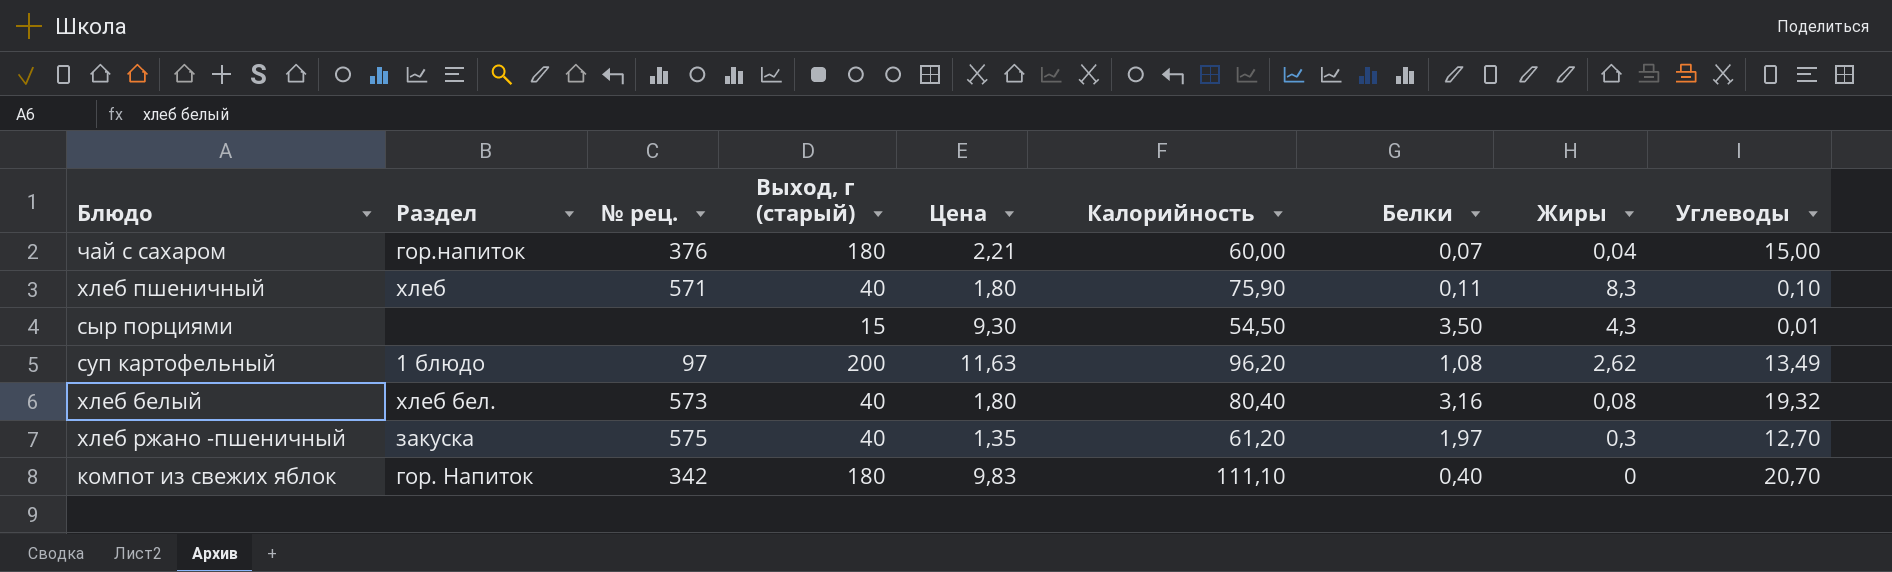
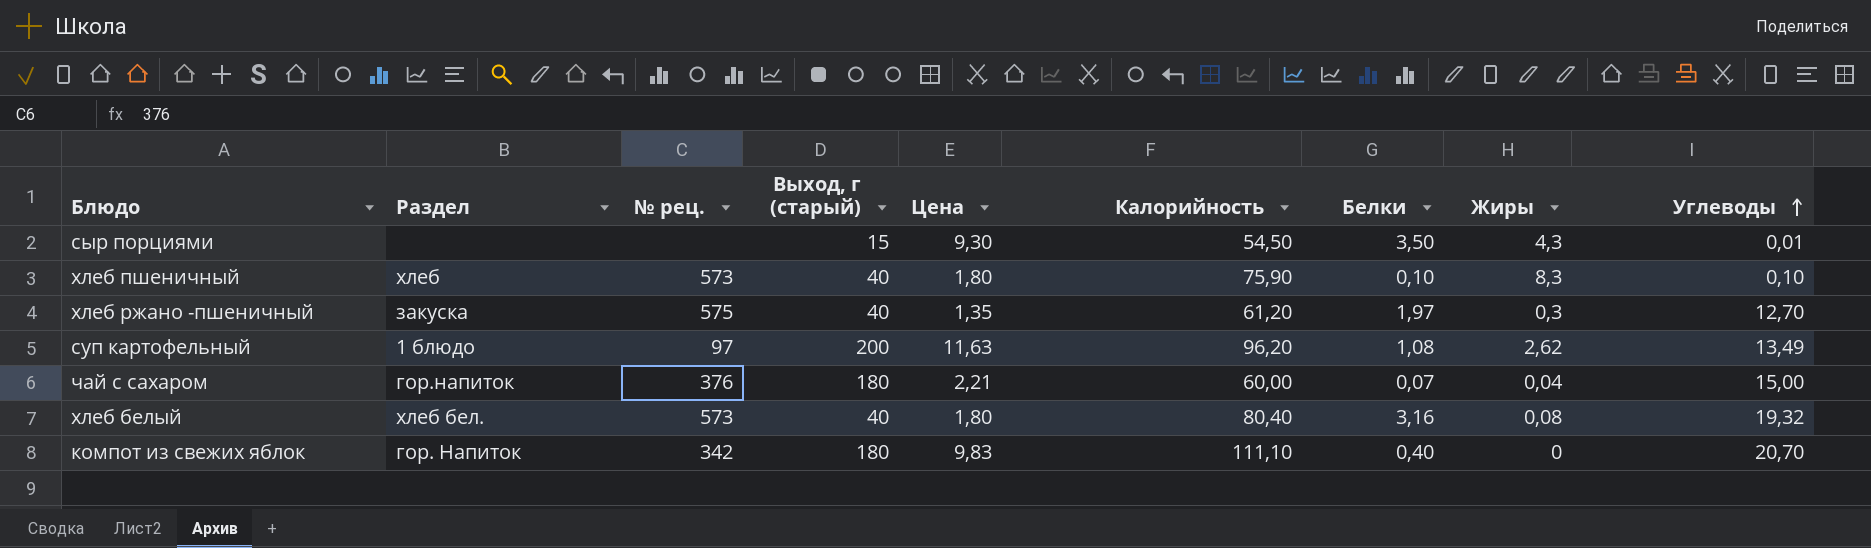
row order: none -> Углеводы ascending
хлеб пшеничный | № рец.: 571 -> 573
хлеб пшеничный | Белки: 0,11 -> 0,10

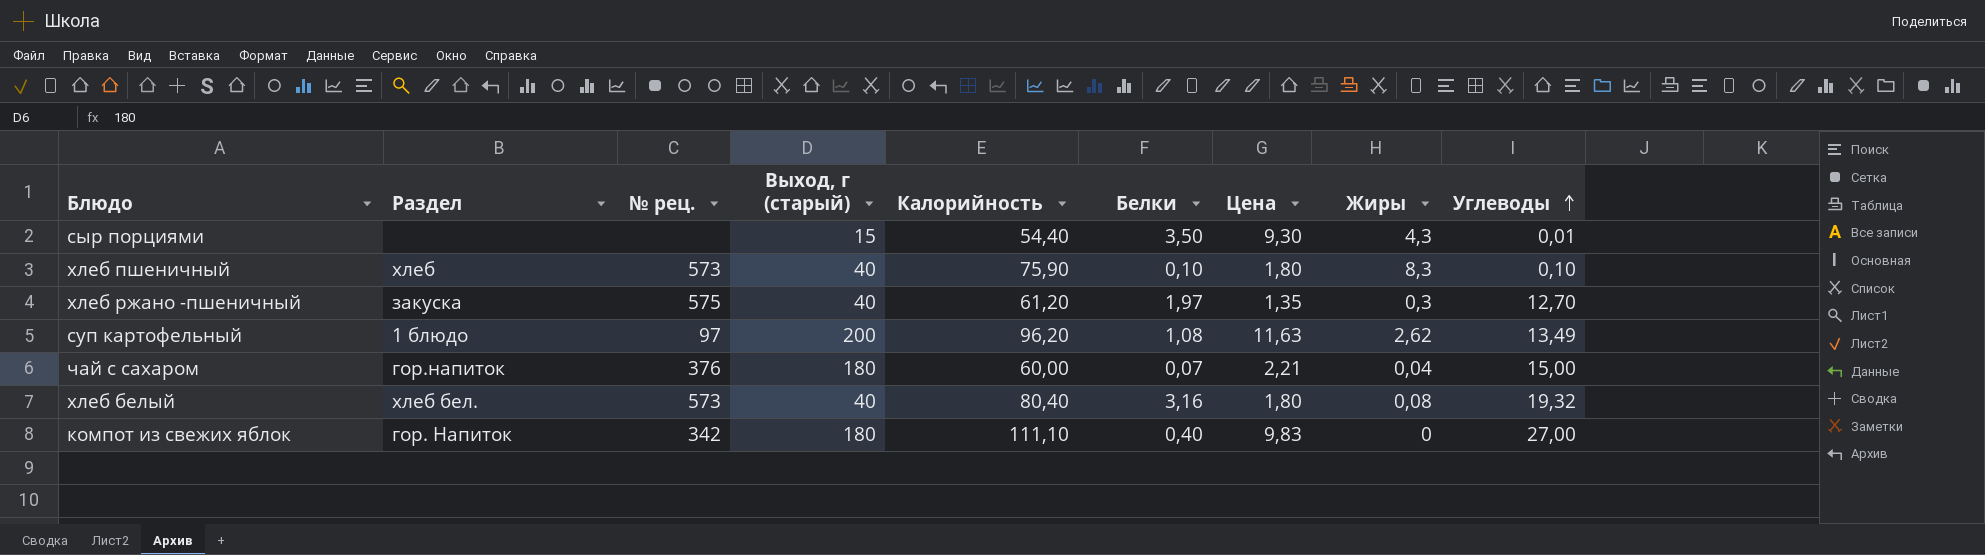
column Цена | position: 5 -> 7
сыр порциями | Калорийность: 54,50 -> 54,40
компот из свежих яблок | Углеводы: 20,70 -> 27,00

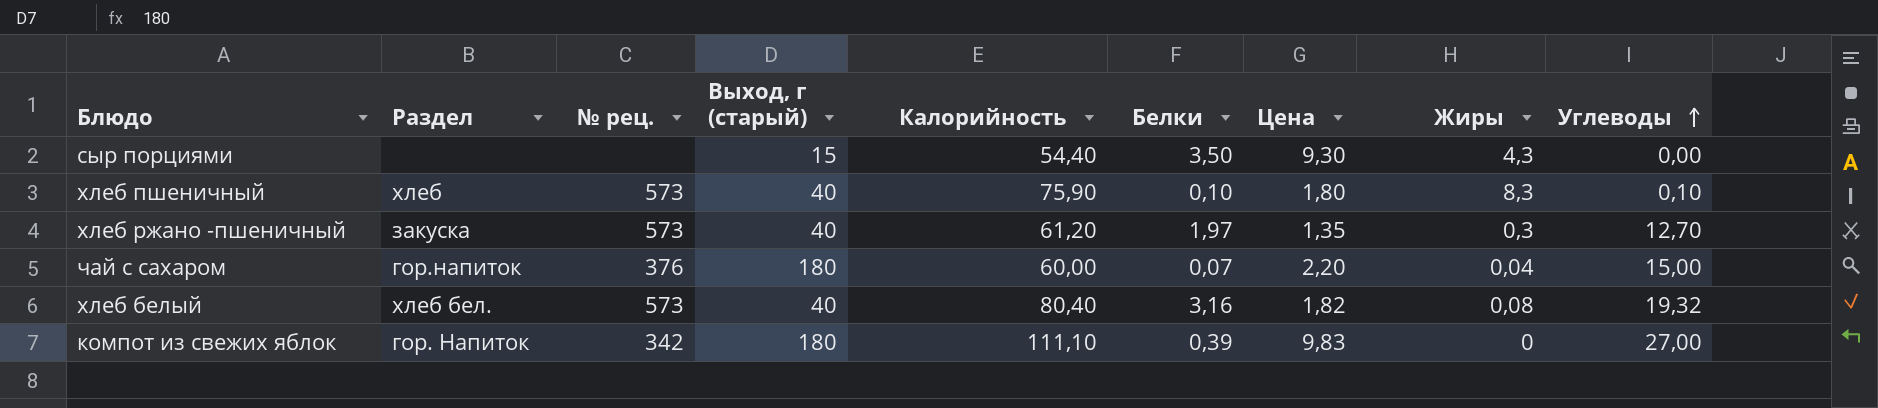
row суп картофельный: 1 блюдо | 97 | 200 | 96,20 | 1,08 | 11,63 | 2,62 | 13,49 -> none
сыр порциями | Углеводы: 0,01 -> 0,00
хлеб ржано -пшеничный | № рец.: 575 -> 573
чай с сахаром | Цена: 2,21 -> 2,20
хлеб белый | Цена: 1,80 -> 1,82
компот из свежих яблок | Белки: 0,40 -> 0,39

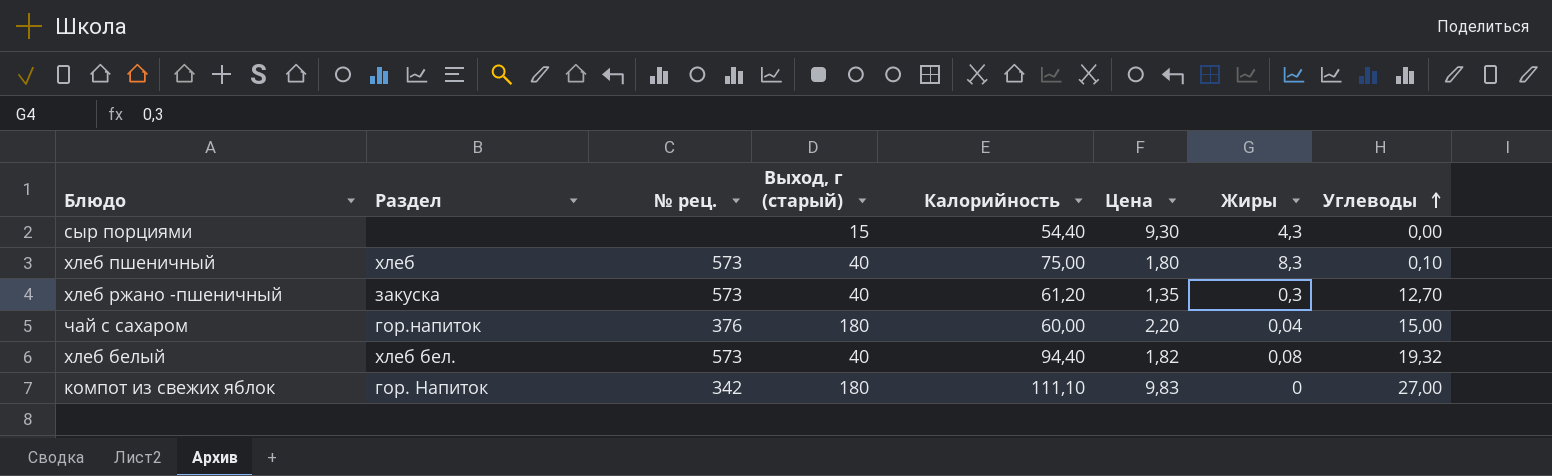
column Белки | position: 6 -> none
хлеб пшеничный | Калорийность: 75,90 -> 75,00
хлеб белый | Калорийность: 80,40 -> 94,40

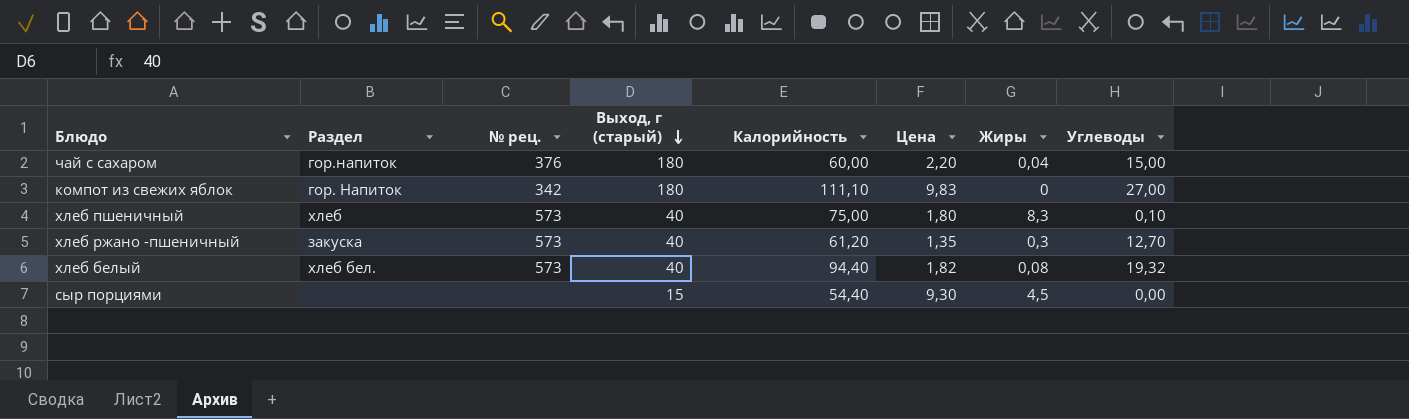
row order: Углеводы ascending -> Выход, г (старый) descending
сыр порциями | Жиры: 4,3 -> 4,5

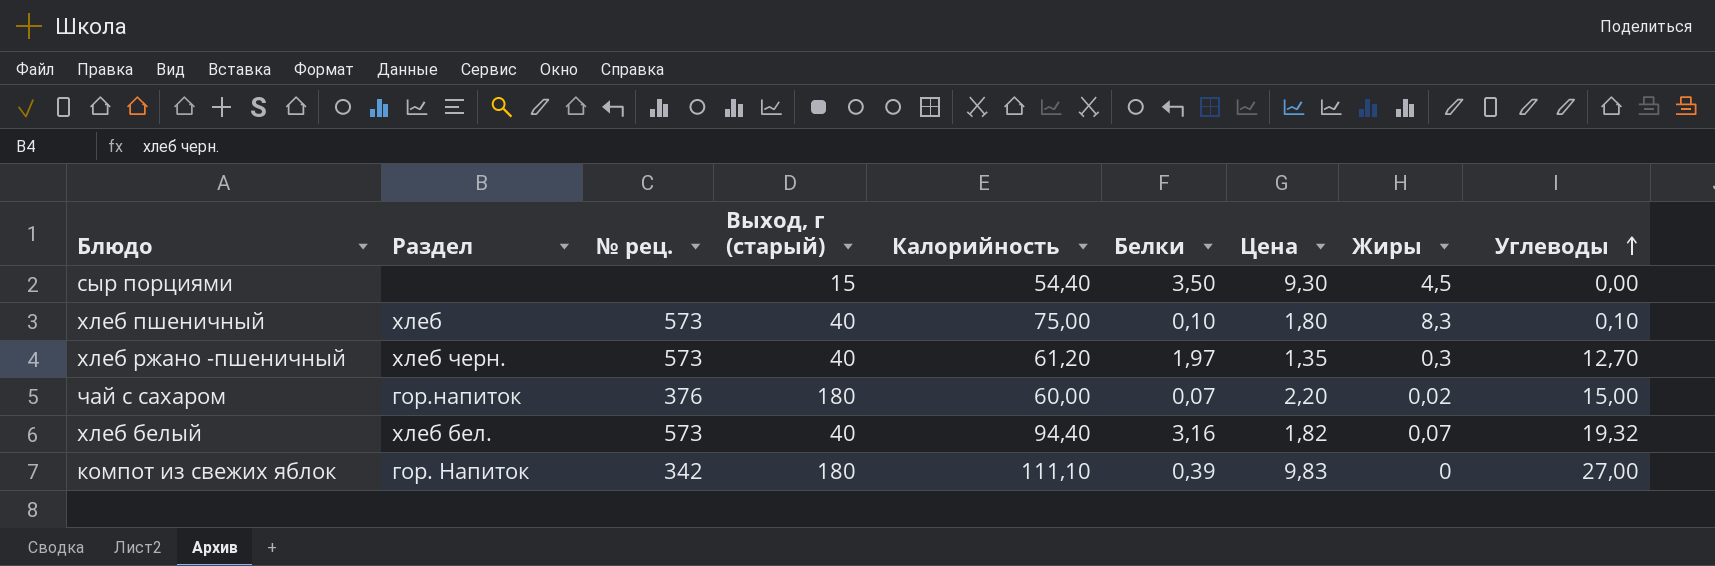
row order: Выход, г (старый) descending -> Углеводы ascending
column Белки | position: none -> 6
хлеб ржано -пшеничный | Раздел: закуска -> хлеб черн.
чай с сахаром | Жиры: 0,04 -> 0,02
хлеб белый | Жиры: 0,08 -> 0,07

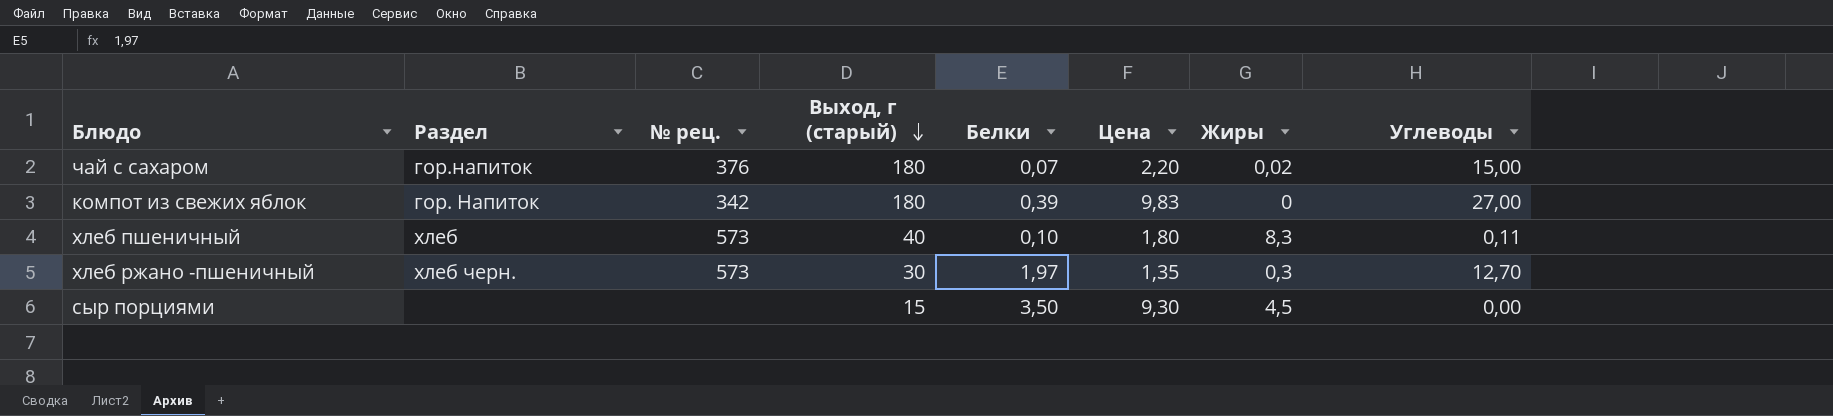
row order: Углеводы ascending -> Выход, г (старый) descending
column Калорийность | position: 5 -> none
row хлеб белый: хлеб бел. | 573 | 40 | 94,40 | 3,16 | 1,82 | 0,07 | 19,32 -> none
хлеб пшеничный | Углеводы: 0,10 -> 0,11
хлеб ржано -пшеничный | Выход, г (старый): 40 -> 30

